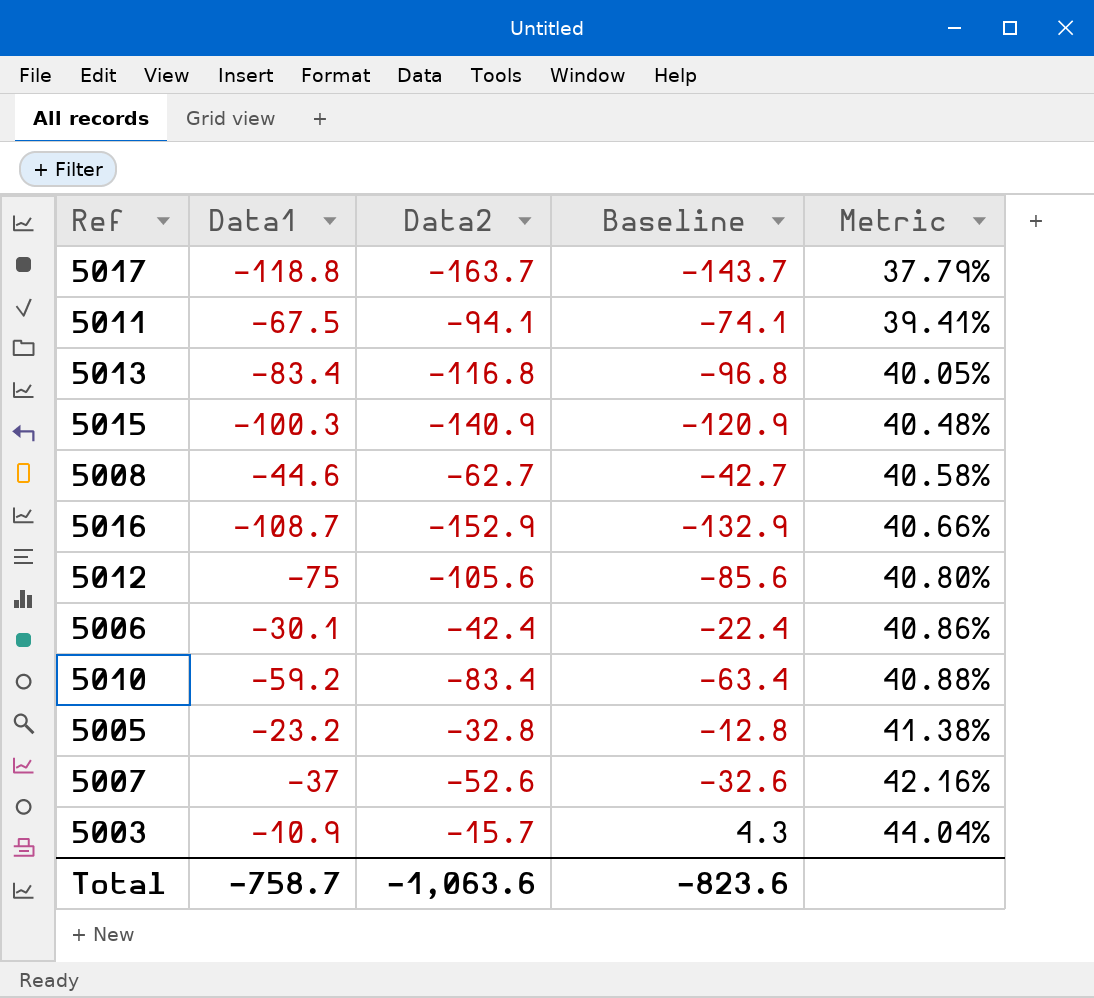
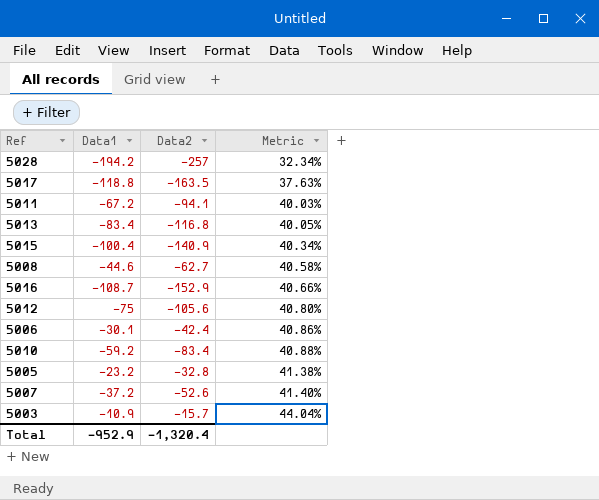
column Baseline | formula: [Data2] + 20 -> none
row 5028: none -> -194.2 | -257 | 32.34%
5017 | Data2: -163.7 -> -163.5
5017 | Metric: 37.79% -> 37.63%
5011 | Data1: -67.5 -> -67.2
5011 | Metric: 39.41% -> 40.03%
5015 | Data1: -100.3 -> -100.4
5015 | Metric: 40.48% -> 40.34%
5007 | Data1: -37 -> -37.2
5007 | Metric: 42.16% -> 41.40%
Total | Data1: -758.7 -> -952.9
Total | Data2: -1,063.6 -> -1,320.4

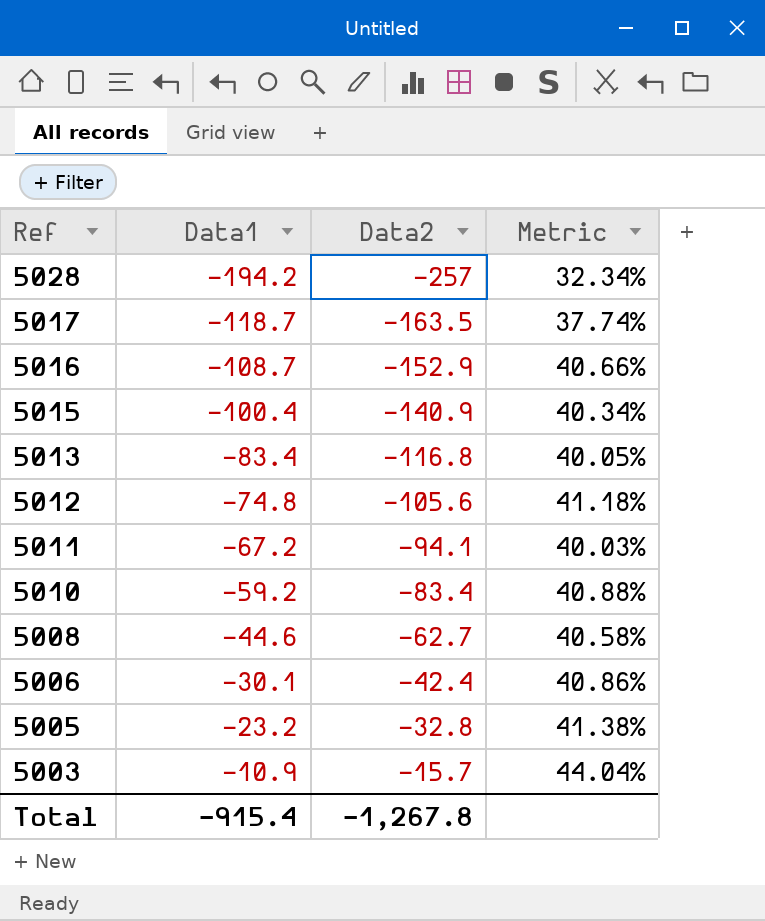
row order: Metric ascending -> Ref descending
row 5007: -37.2 | -52.6 | 41.40% -> none
5017 | Data1: -118.8 -> -118.7
5017 | Metric: 37.63% -> 37.74%
5012 | Data1: -75 -> -74.8
5012 | Metric: 40.80% -> 41.18%
Total | Data1: -952.9 -> -915.4
Total | Data2: -1,320.4 -> -1,267.8

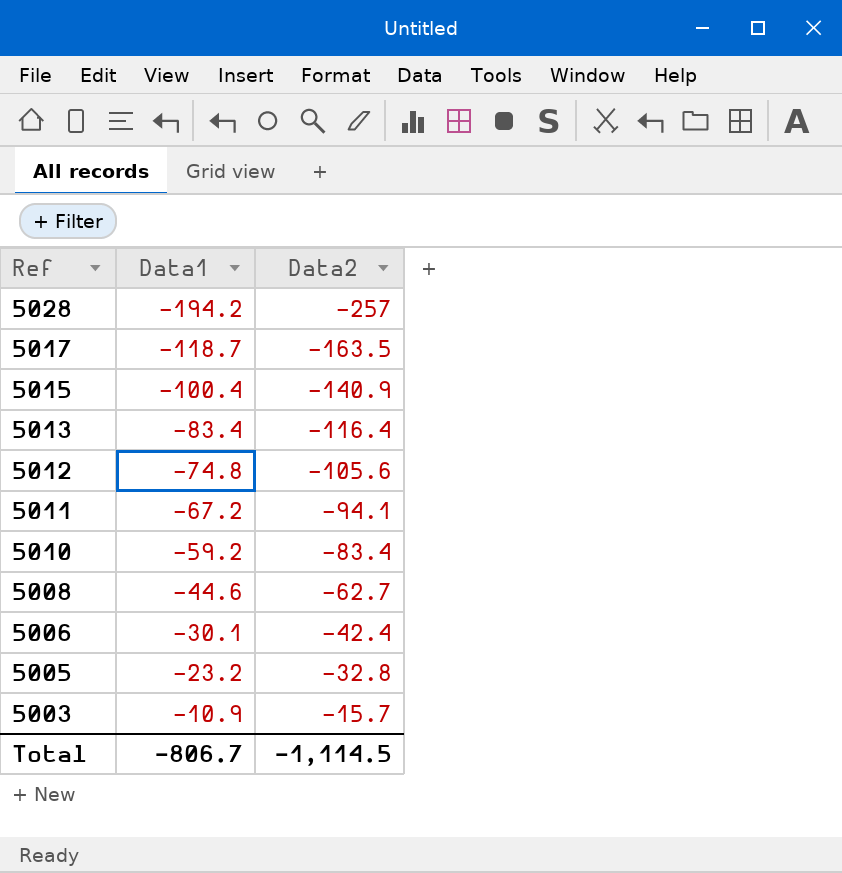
column Metric | formula: ([Data2] - [Data1]) / [Data1] -> none
row 5016: -108.7 | -152.9 | 40.66% -> none
5013 | Data2: -116.8 -> -116.4
Total | Data1: -915.4 -> -806.7
Total | Data2: -1,267.8 -> -1,114.5

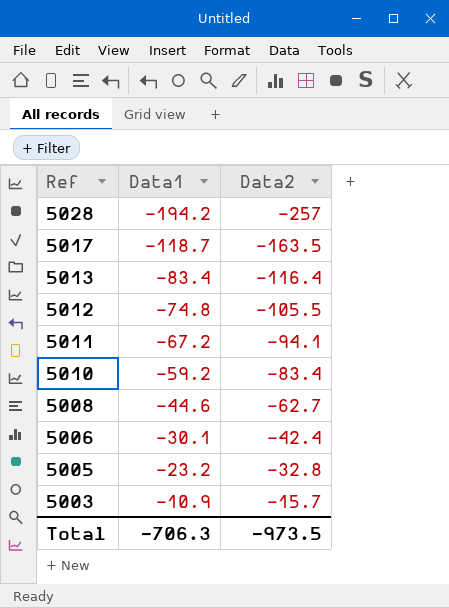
row 5015: -100.4 | -140.9 -> none
5012 | Data2: -105.6 -> -105.5
Total | Data1: -806.7 -> -706.3
Total | Data2: -1,114.5 -> -973.5

